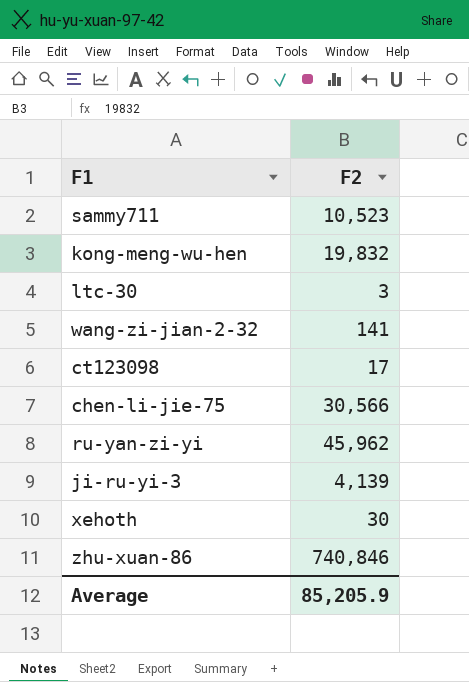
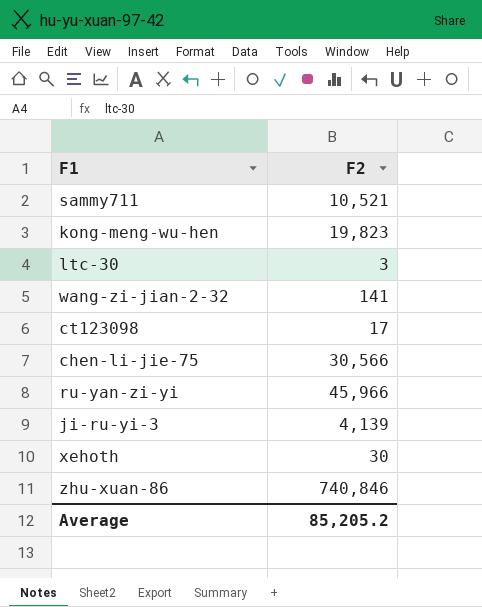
sammy711 | F2: 10,523 -> 10,521
kong-meng-wu-hen | F2: 19,832 -> 19,823
ru-yan-zi-yi | F2: 45,962 -> 45,966
Average | F2: 85,205.9 -> 85,205.2

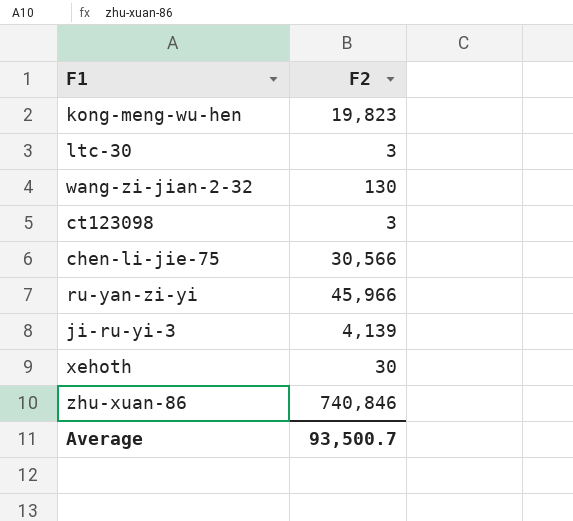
row sammy711: 10,521 -> none
wang-zi-jian-2-32 | F2: 141 -> 130
ct123098 | F2: 17 -> 3
Average | F2: 85,205.2 -> 93,500.7

